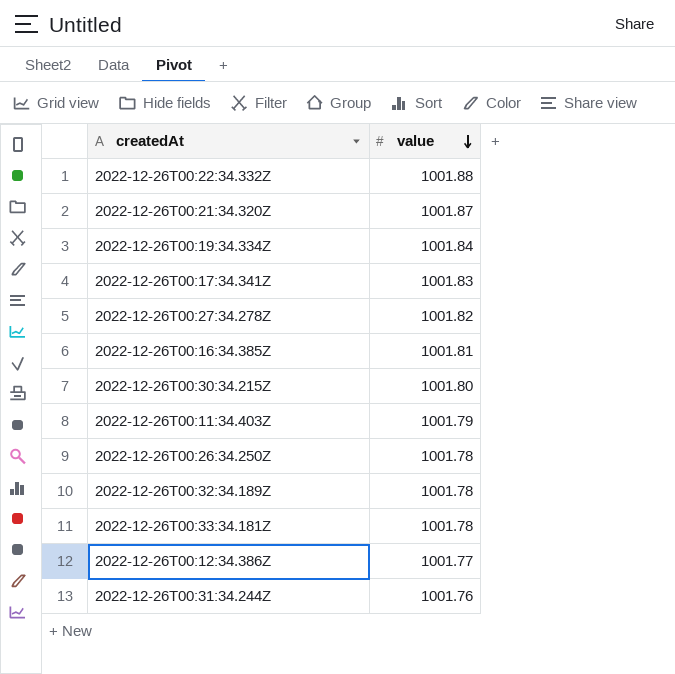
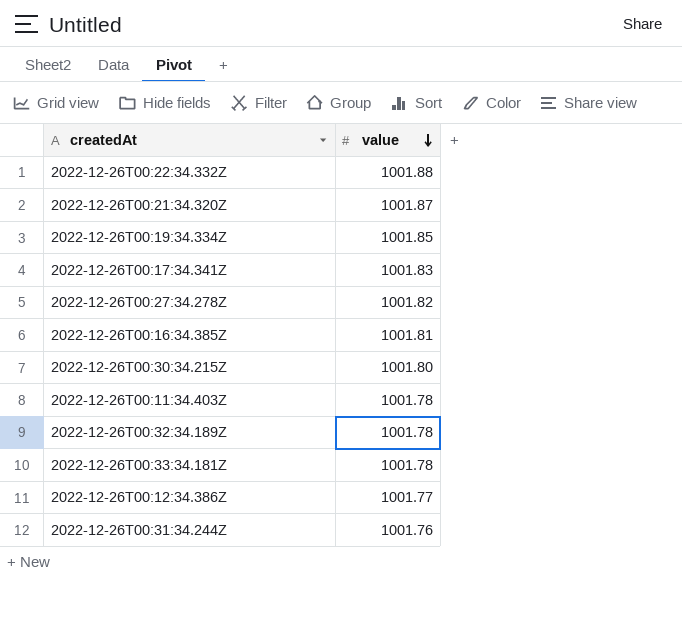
row 2022-12-26T00:26:34.250Z: 1001.78 -> none
2022-12-26T00:19:34.334Z | value: 1001.84 -> 1001.85
2022-12-26T00:11:34.403Z | value: 1001.79 -> 1001.78

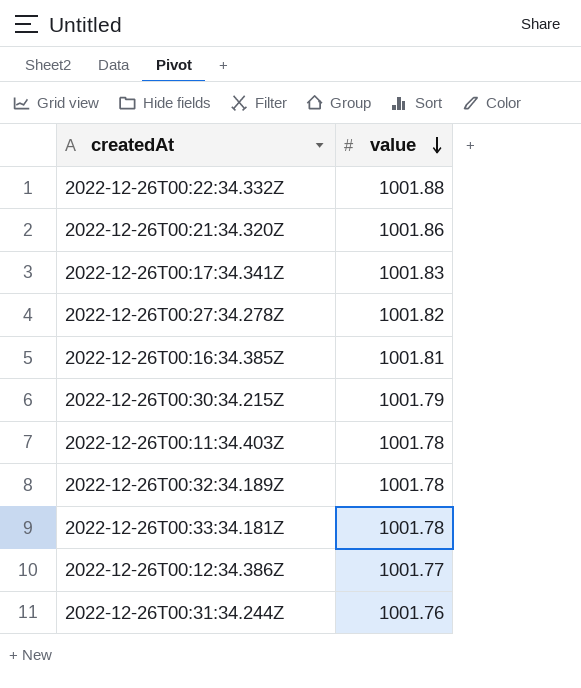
row 2022-12-26T00:19:34.334Z: 1001.85 -> none
2022-12-26T00:21:34.320Z | value: 1001.87 -> 1001.86
2022-12-26T00:30:34.215Z | value: 1001.80 -> 1001.79

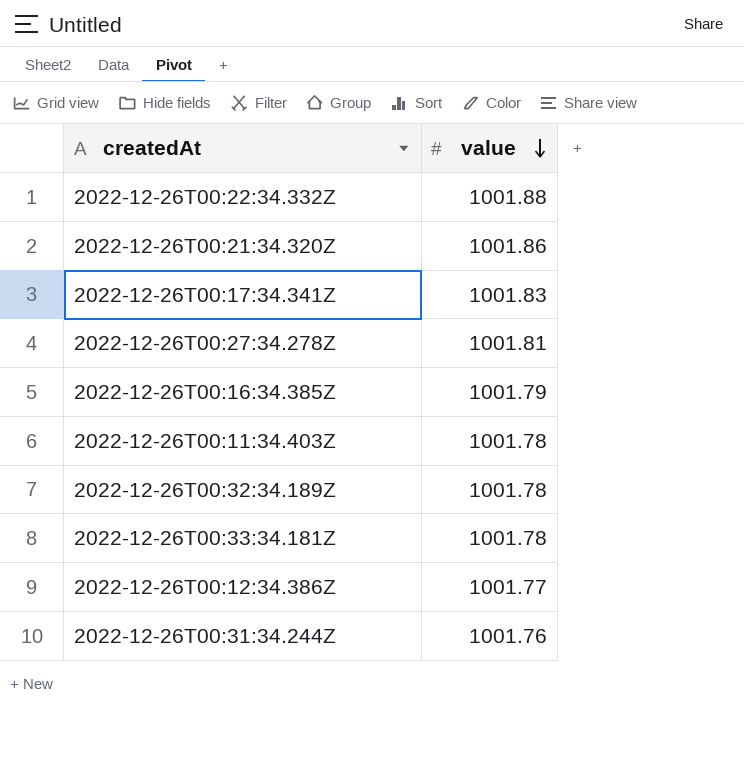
row 2022-12-26T00:30:34.215Z: 1001.79 -> none
2022-12-26T00:27:34.278Z | value: 1001.82 -> 1001.81
2022-12-26T00:16:34.385Z | value: 1001.81 -> 1001.79

